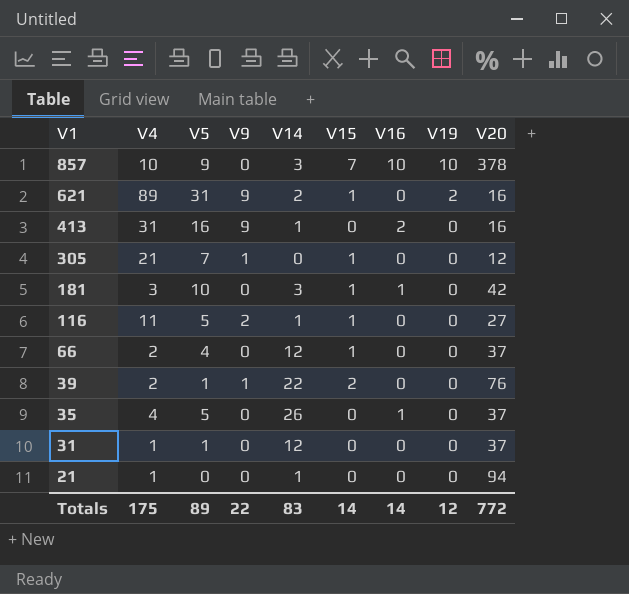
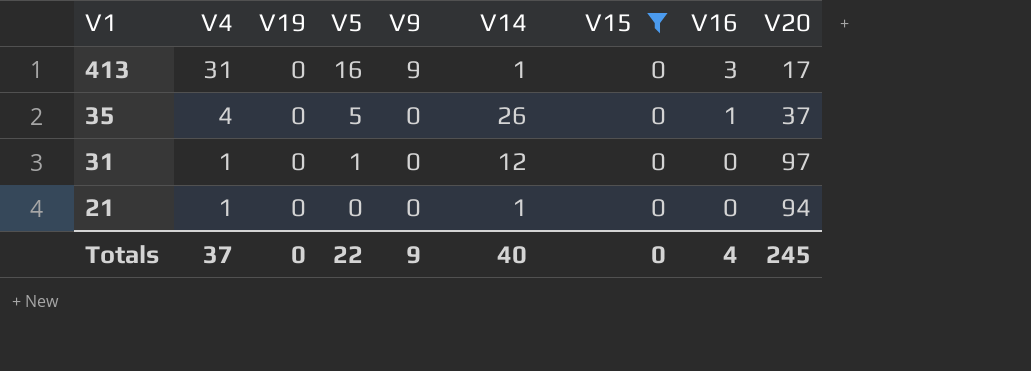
filter: none -> V15 = 0
column V19 | position: 8 -> 3
413 | V16: 2 -> 3
413 | V20: 16 -> 17
31 | V20: 37 -> 97
Totals | V4: 175 -> 37
Totals | V19: 12 -> 0
Totals | V5: 89 -> 22
Totals | V9: 22 -> 9
Totals | V14: 83 -> 40
Totals | V15: 14 -> 0
Totals | V16: 14 -> 4
Totals | V20: 772 -> 245

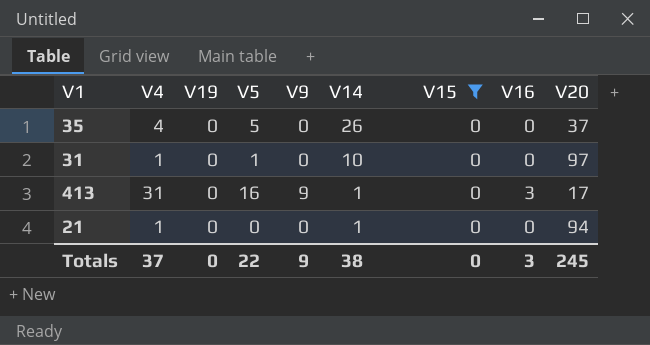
row order: V1 descending -> V14 descending
35 | V16: 1 -> 0
31 | V14: 12 -> 10
Totals | V14: 40 -> 38
Totals | V16: 4 -> 3

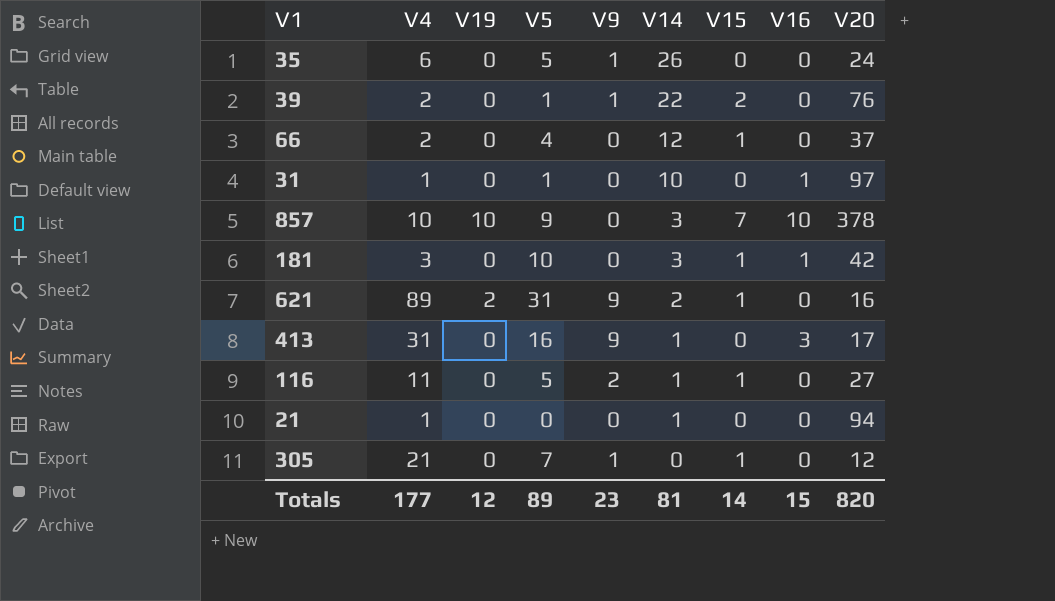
filter: V15 = 0 -> none
35 | V4: 4 -> 6
35 | V9: 0 -> 1
35 | V20: 37 -> 24
31 | V16: 0 -> 1
Totals | V4: 37 -> 177
Totals | V19: 0 -> 12
Totals | V5: 22 -> 89
Totals | V9: 9 -> 23
Totals | V14: 38 -> 81
Totals | V15: 0 -> 14
Totals | V16: 3 -> 15
Totals | V20: 245 -> 820

